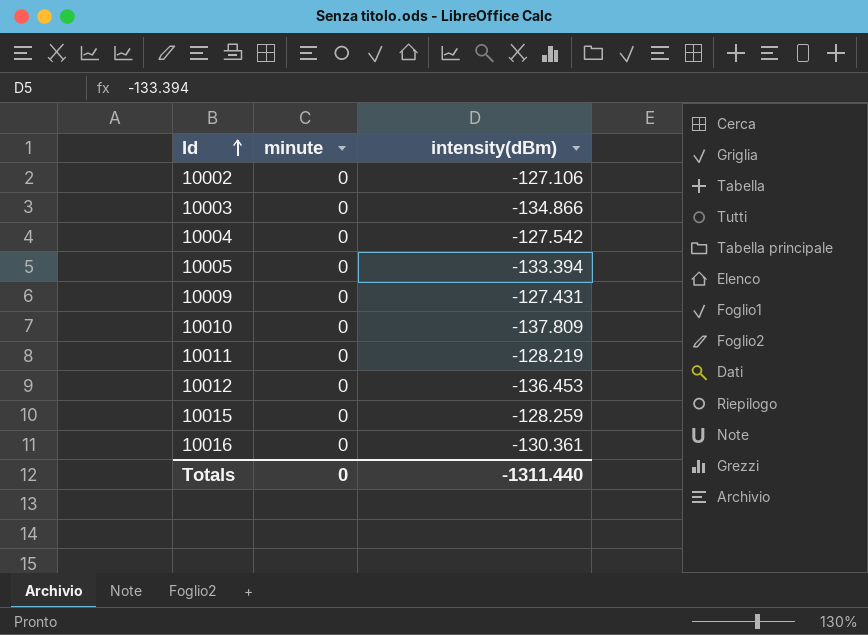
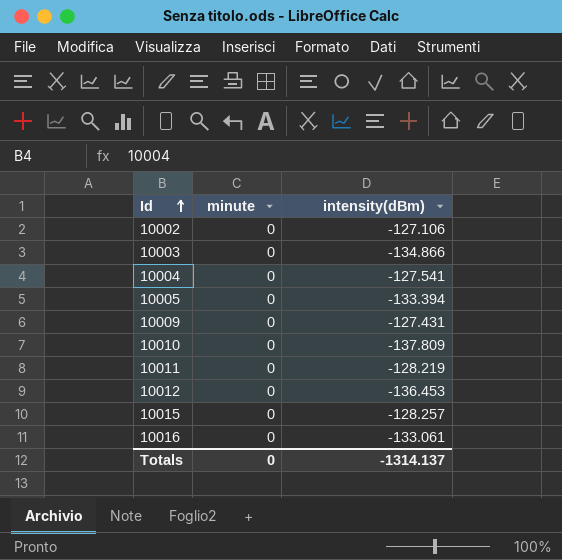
10004 | intensity(dBm): -127.542 -> -127.541
10015 | intensity(dBm): -128.259 -> -128.257
10016 | intensity(dBm): -130.361 -> -133.061
Totals | intensity(dBm): -1311.440 -> -1314.137

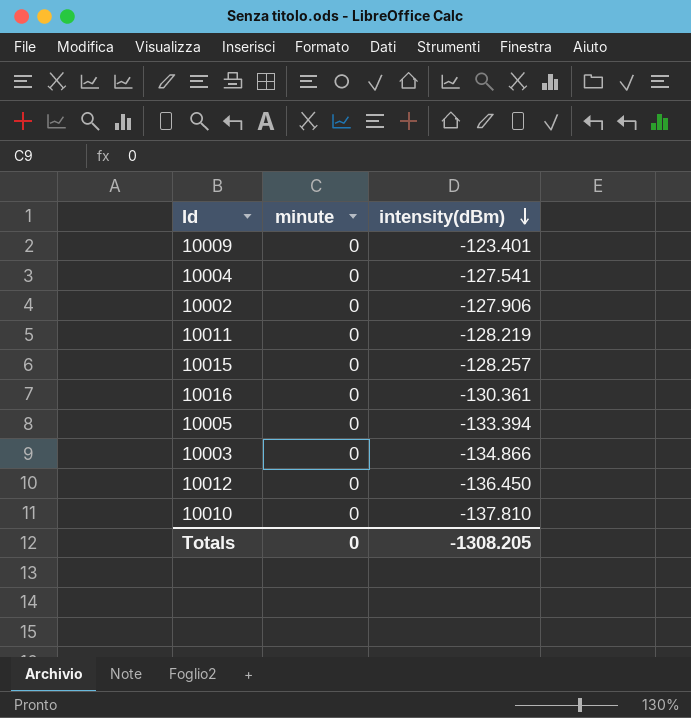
row order: Id ascending -> intensity(dBm) descending
10009 | intensity(dBm): -127.431 -> -123.401
10002 | intensity(dBm): -127.106 -> -127.906
10016 | intensity(dBm): -133.061 -> -130.361
10012 | intensity(dBm): -136.453 -> -136.450
10010 | intensity(dBm): -137.809 -> -137.810
Totals | intensity(dBm): -1314.137 -> -1308.205

